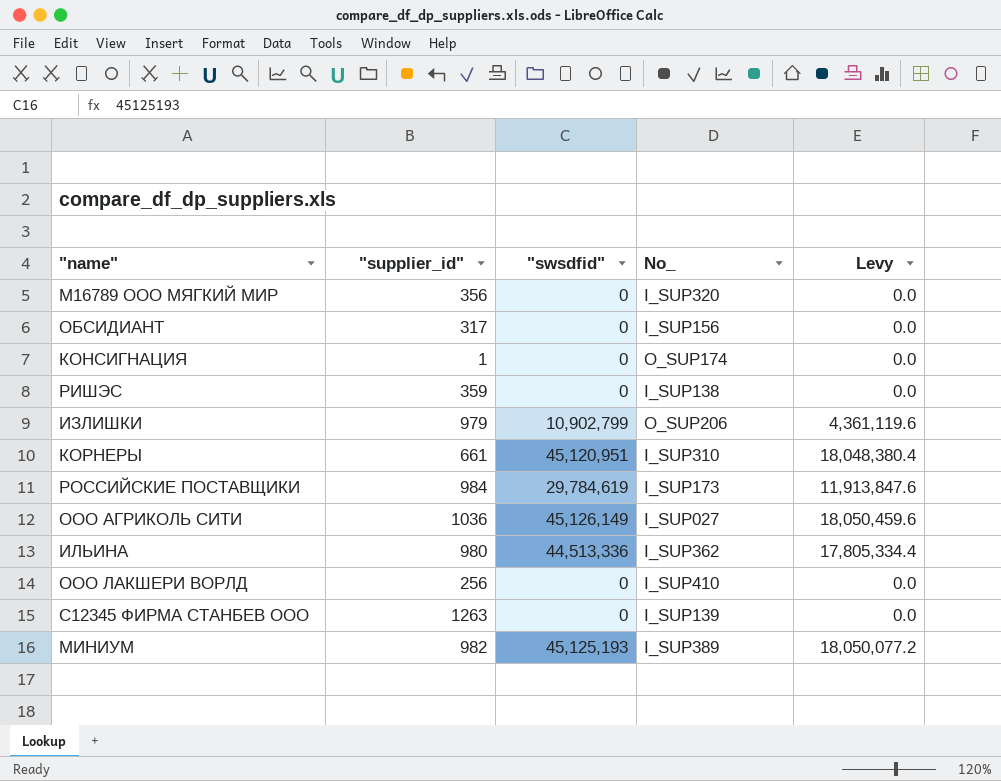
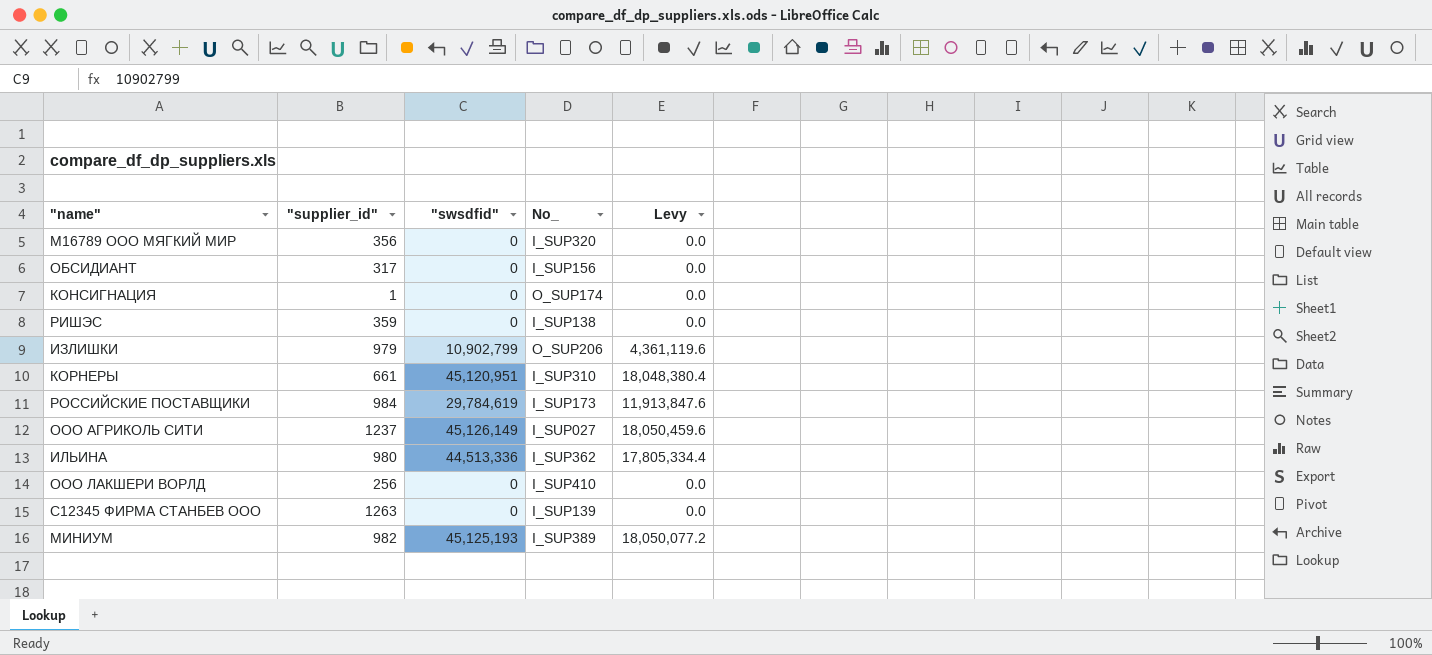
ООО АГРИКОЛЬ СИТИ | "supplier_id": 1036 -> 1237

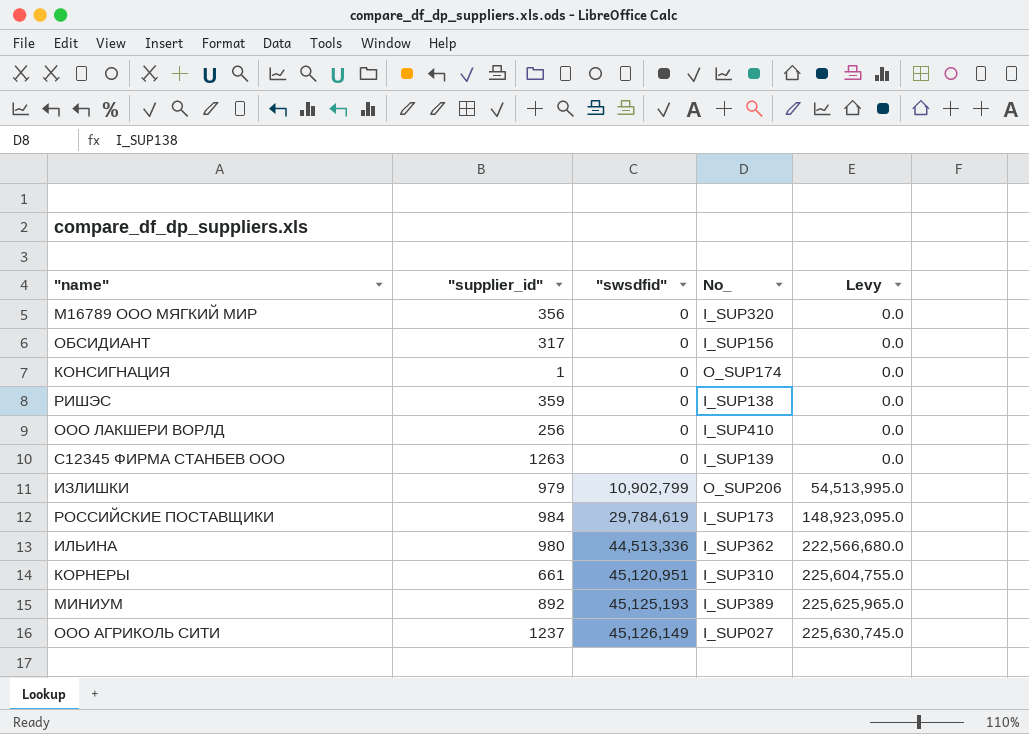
row order: none -> "swsdfid" ascending
column Levy | formula: ["swsdfid"] * 0.4 -> ["swsdfid"] * 5
МИНИУМ | "supplier_id": 982 -> 892

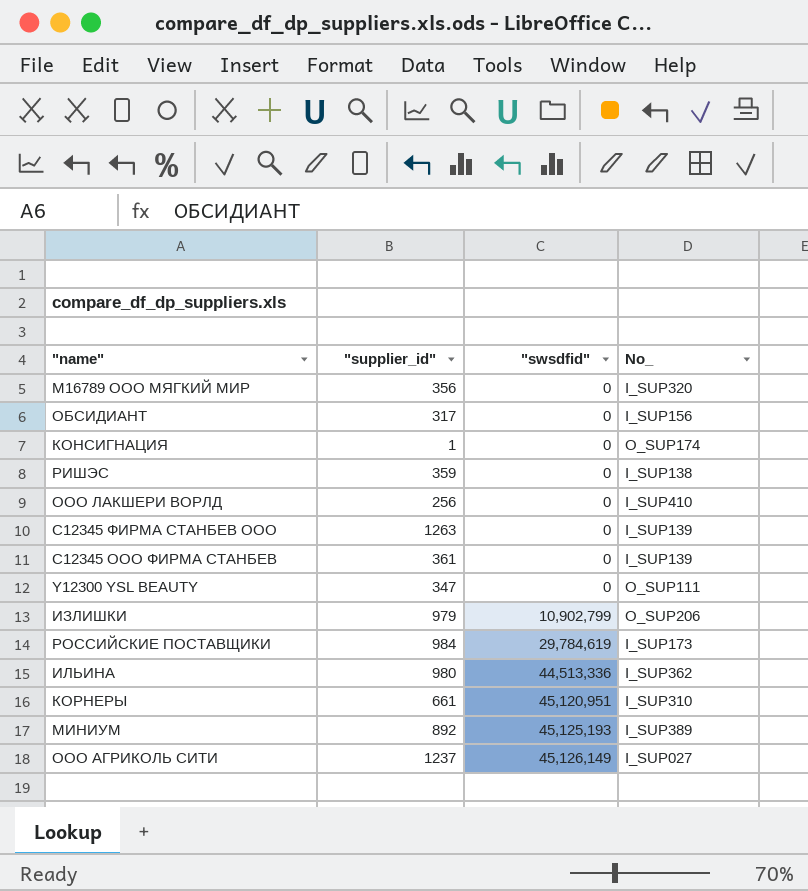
column Levy | formula: ["swsdfid"] * 5 -> none
row С12345 ООО ФИРМА СТАНБЕВ: none -> 361 | 0 | I_SUP139
row Y12300 YSL BEAUTY: none -> 347 | 0 | O_SUP111

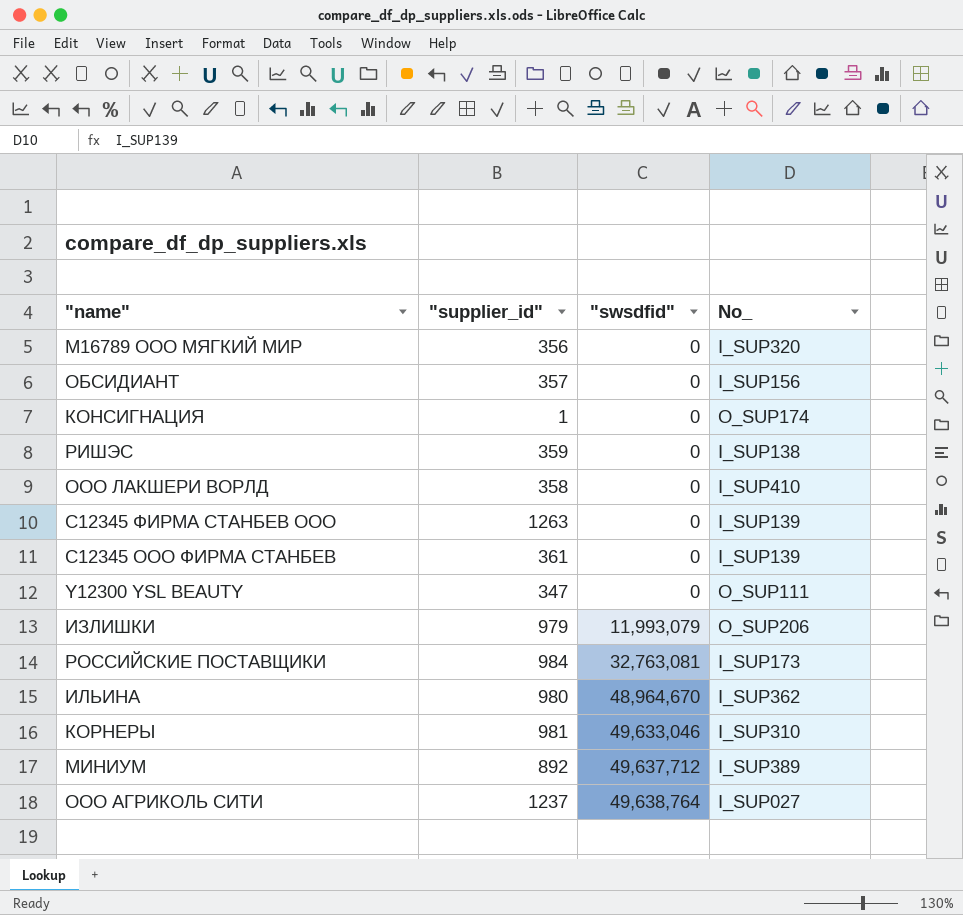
ОБСИДИАНТ | "supplier_id": 317 -> 357
ООО ЛАКШЕРИ ВОРЛД | "supplier_id": 256 -> 358
ИЗЛИШКИ | "swsdfid": 10,902,799 -> 11,993,079
РОССИЙСКИЕ ПОСТАВЩИКИ | "swsdfid": 29,784,619 -> 32,763,081
ИЛЬИНА | "swsdfid": 44,513,336 -> 48,964,670
КОРНЕРЫ | "supplier_id": 661 -> 981
КОРНЕРЫ | "swsdfid": 45,120,951 -> 49,633,046
МИНИУМ | "swsdfid": 45,125,193 -> 49,637,712
ООО АГРИКОЛЬ СИТИ | "swsdfid": 45,126,149 -> 49,638,764

